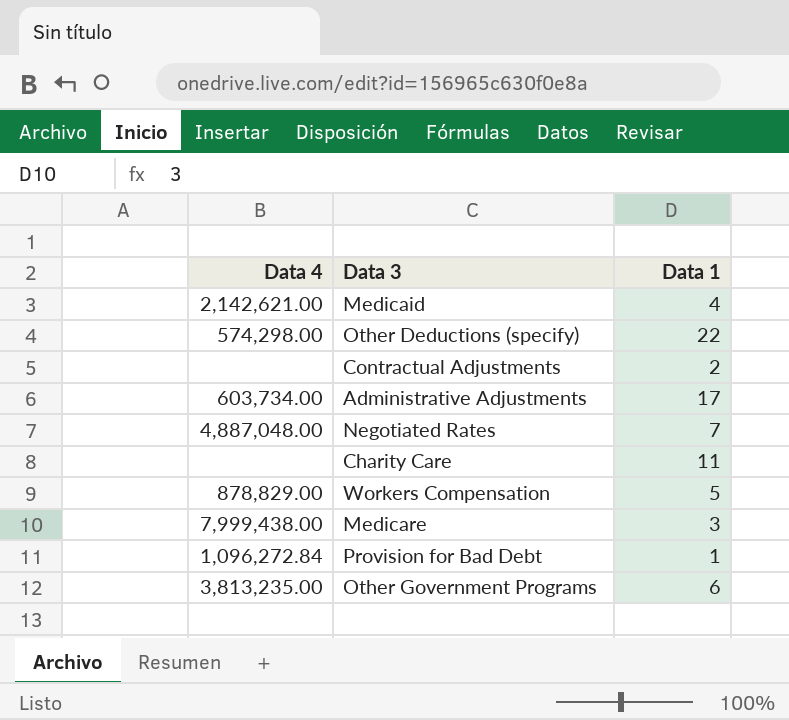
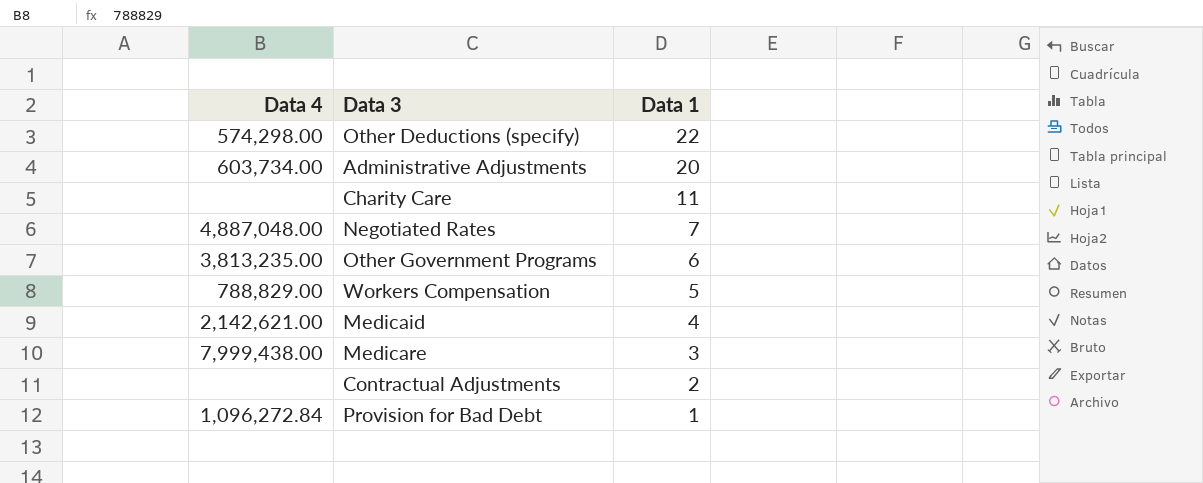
row order: none -> Data 1 descending
Administrative Adjustments | Data 1: 17 -> 20
Workers Compensation | Data 4: 878,829.00 -> 788,829.00

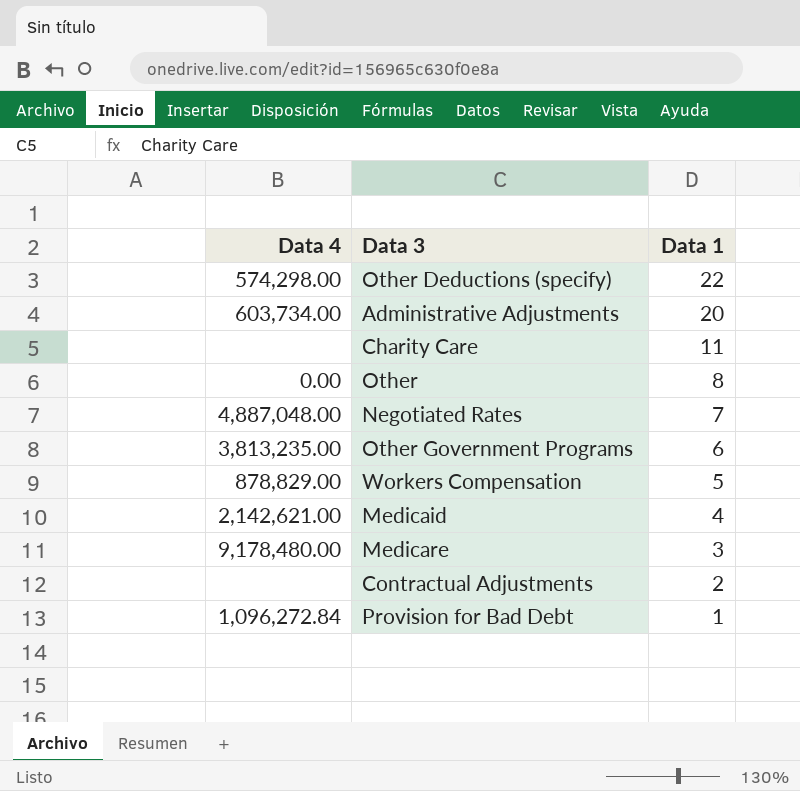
row Other: none -> 0.00 | 8
Workers Compensation | Data 4: 788,829.00 -> 878,829.00
Medicare | Data 4: 7,999,438.00 -> 9,178,480.00

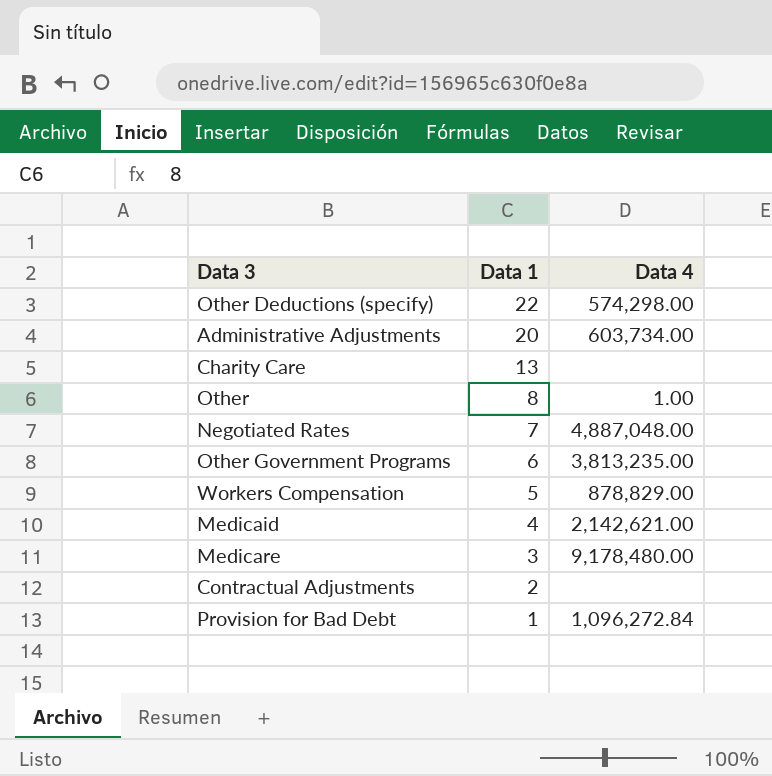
column Data 4 | position: 1 -> 3
Charity Care | Data 1: 11 -> 13
Other | Data 4: 0.00 -> 1.00

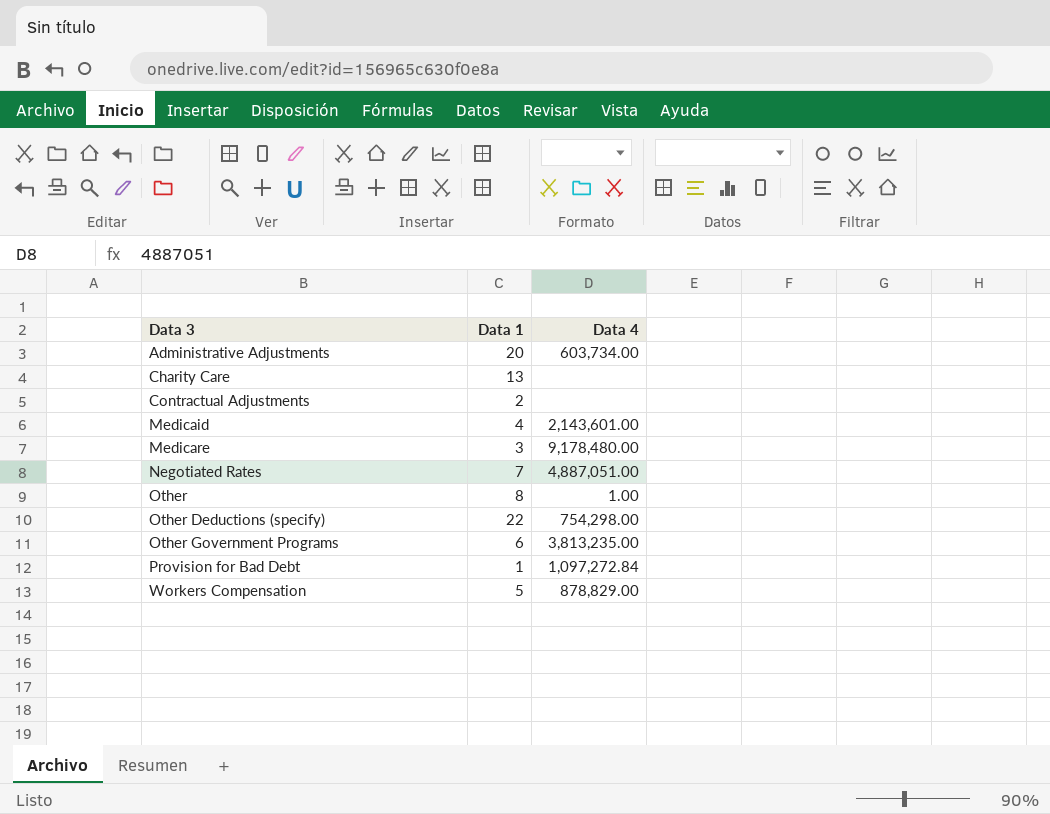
row order: Data 1 descending -> Data 3 ascending
Medicaid | Data 4: 2,142,621.00 -> 2,143,601.00
Negotiated Rates | Data 4: 4,887,048.00 -> 4,887,051.00
Other Deductions (specify) | Data 4: 574,298.00 -> 754,298.00
Provision for Bad Debt | Data 4: 1,096,272.84 -> 1,097,272.84

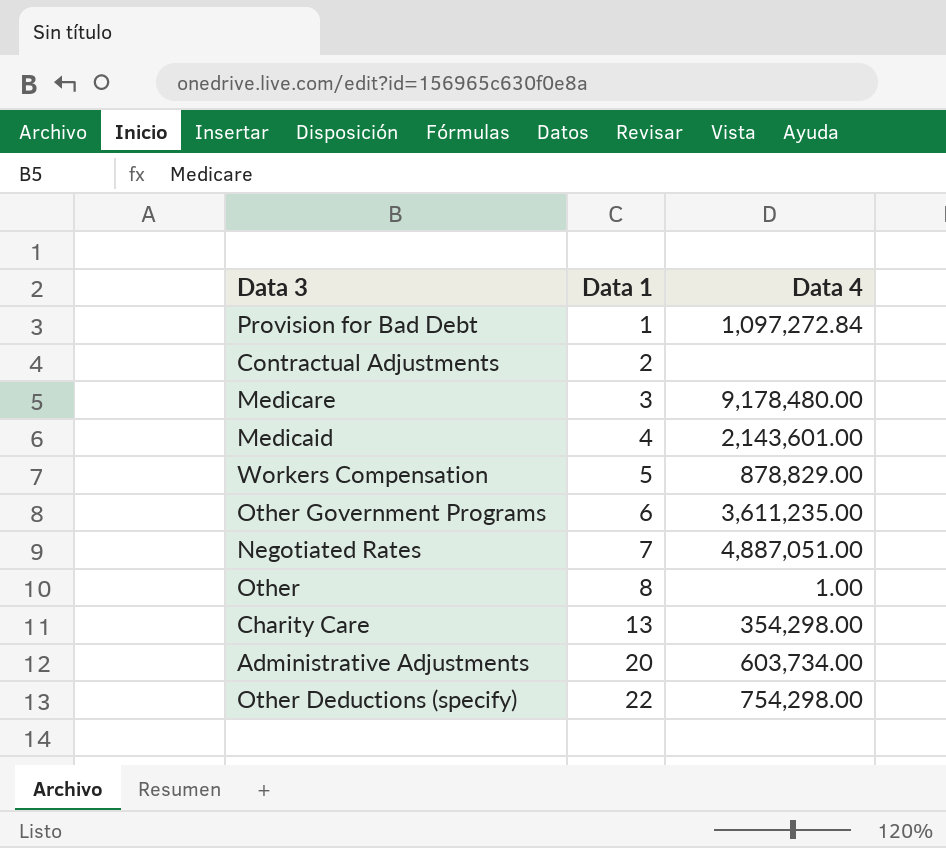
row order: Data 3 ascending -> Data 1 ascending
Other Government Programs | Data 4: 3,813,235.00 -> 3,611,235.00
Charity Care | Data 4: none -> 354,298.00

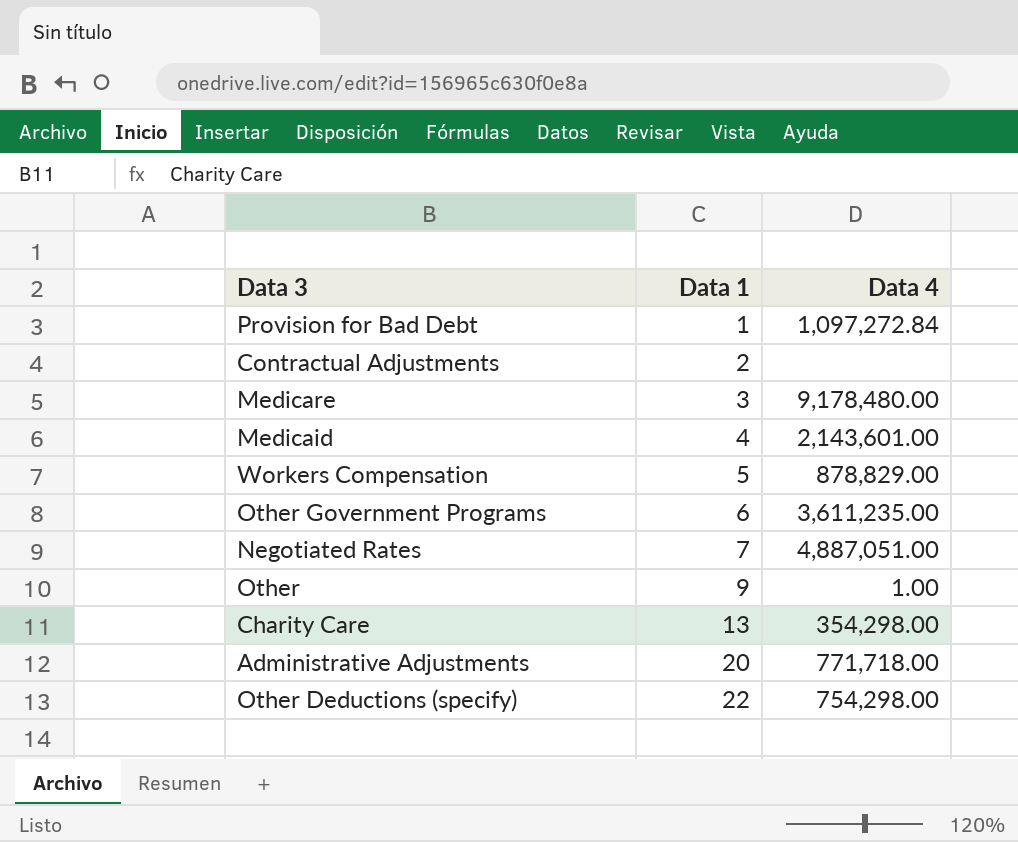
Other | Data 1: 8 -> 9
Administrative Adjustments | Data 4: 603,734.00 -> 771,718.00

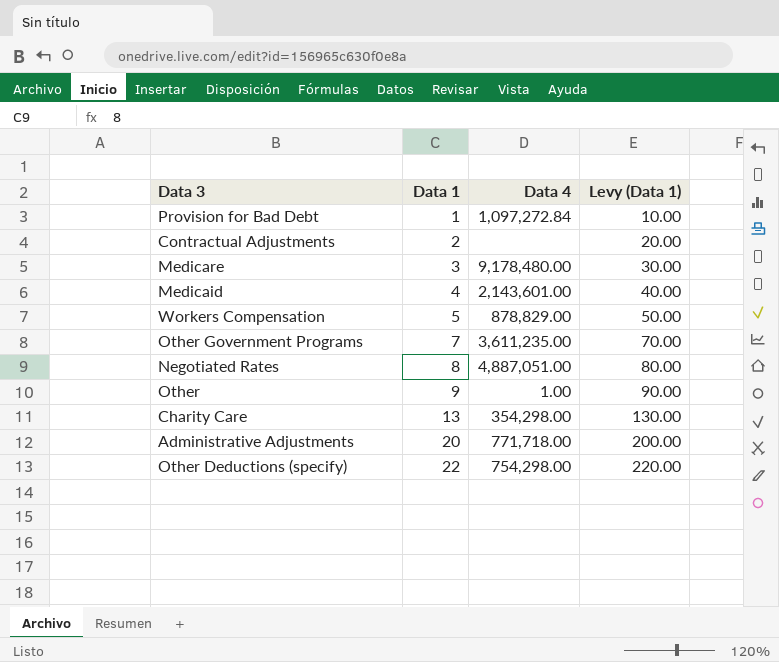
column Levy (Data 1) | formula: none -> [Data 1] * 10
Other Government Programs | Data 1: 6 -> 7
Negotiated Rates | Data 1: 7 -> 8

